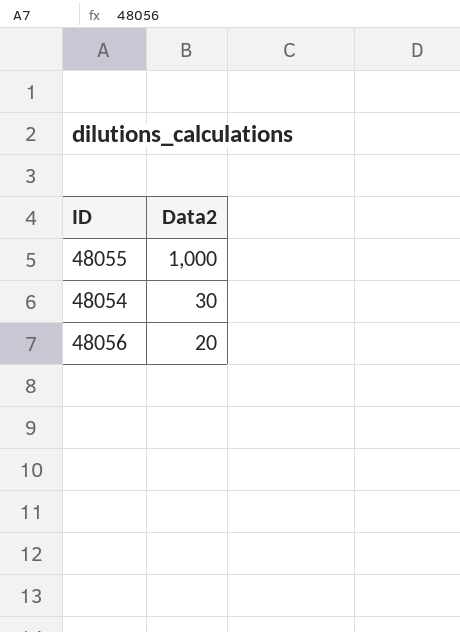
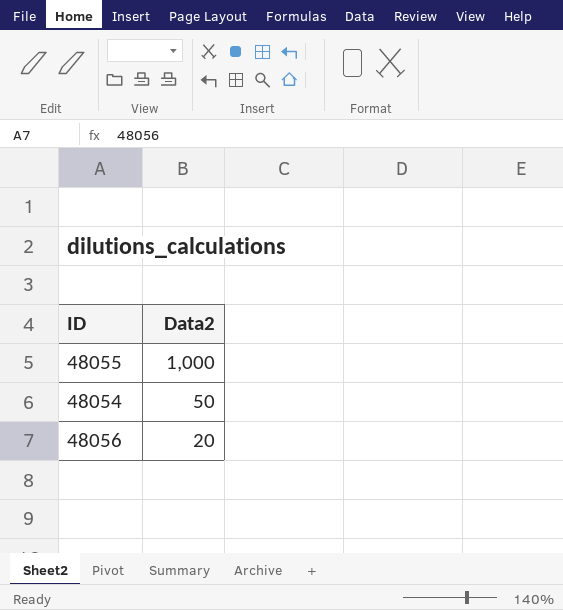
48054 | Data2: 30 -> 50

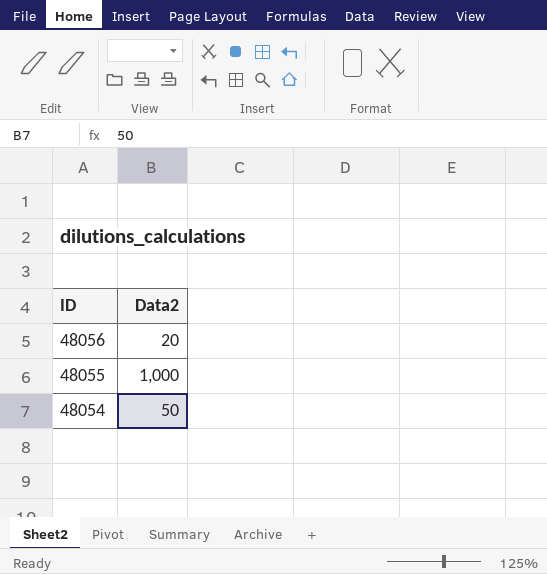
row order: Data2 descending -> ID descending

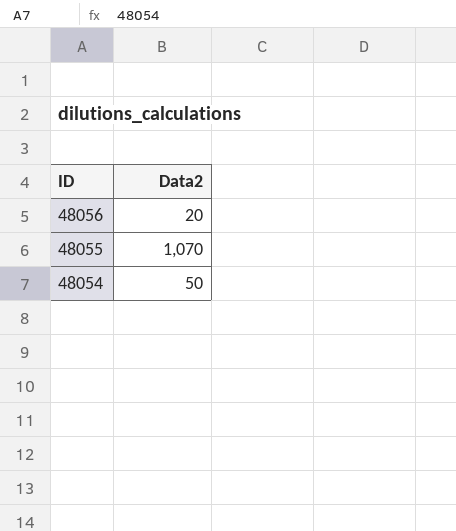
48055 | Data2: 1,000 -> 1,070

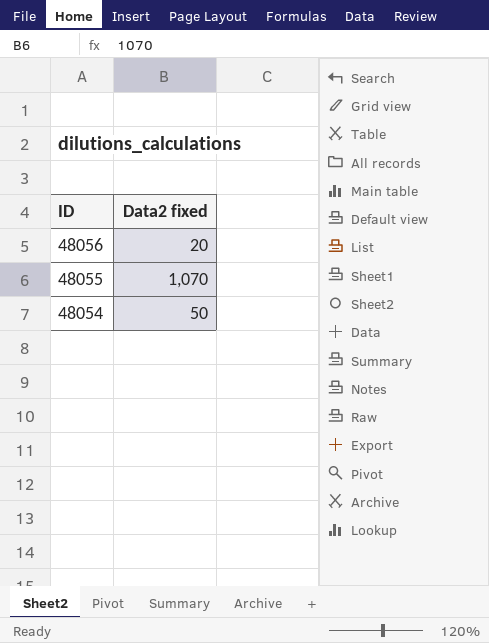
column name: Data2 -> Data2 fixed

